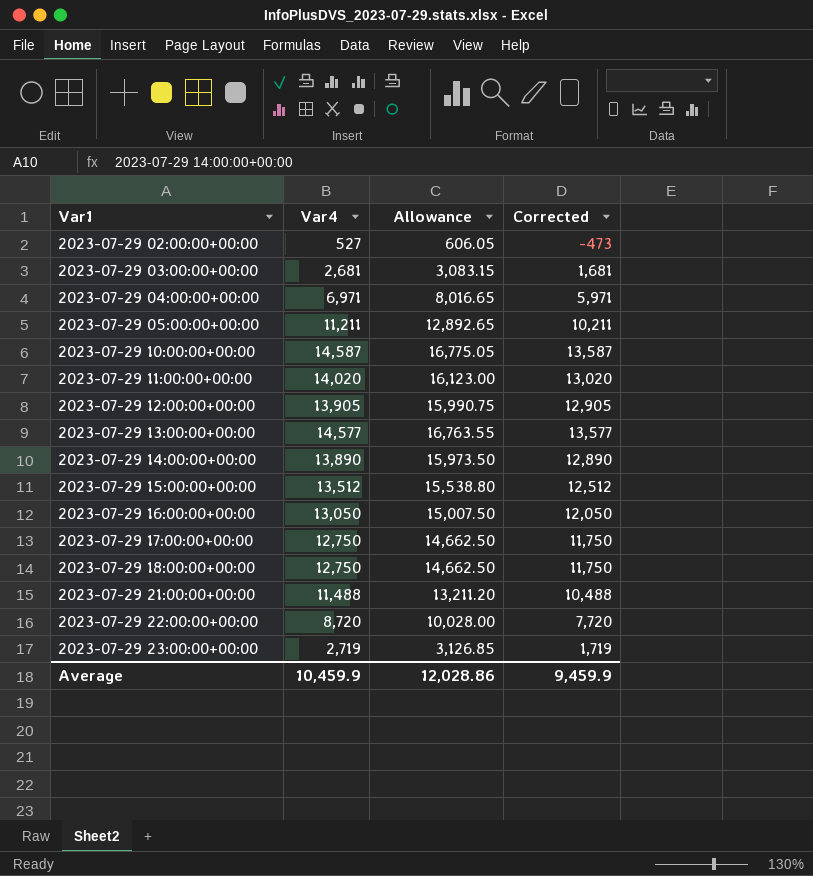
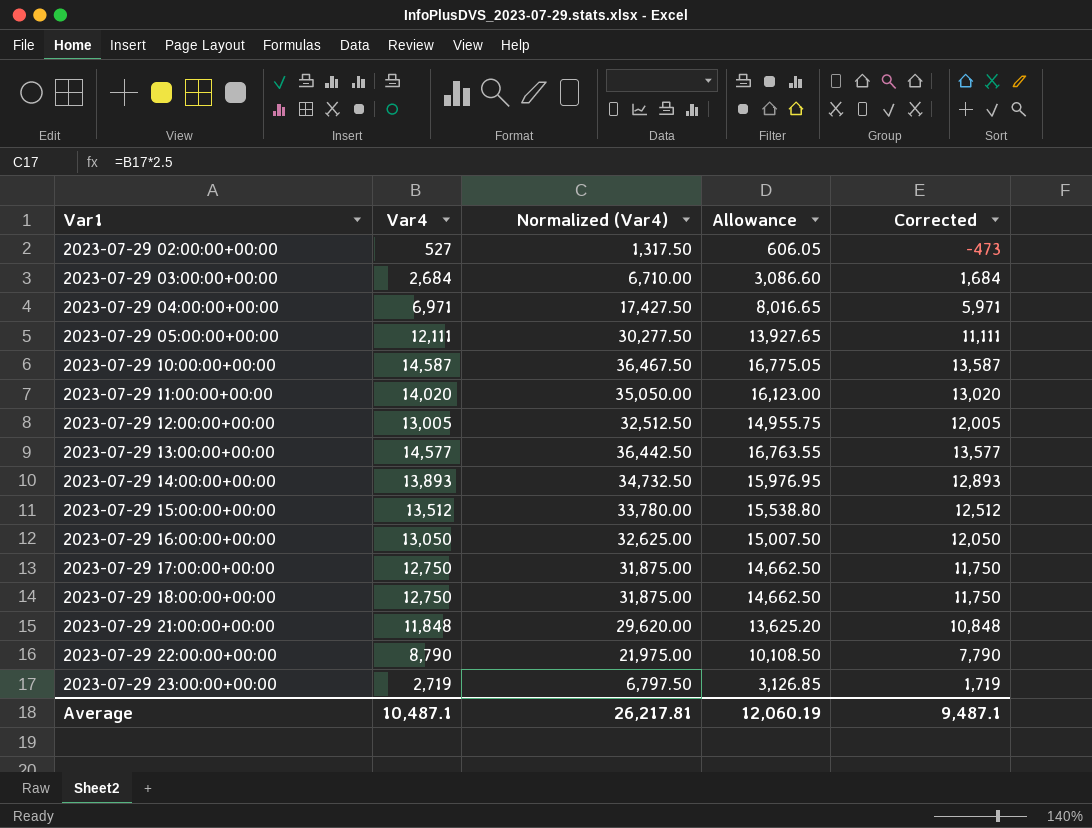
column Normalized (Var4) | formula: none -> [Var4] * 2.5
2023-07-29 03:00:00+00:00 | Var4: 2,681 -> 2,684
2023-07-29 03:00:00+00:00 | Allowance: 3,083.15 -> 3,086.60
2023-07-29 03:00:00+00:00 | Corrected: 1,681 -> 1,684
2023-07-29 05:00:00+00:00 | Var4: 11,211 -> 12,111
2023-07-29 05:00:00+00:00 | Allowance: 12,892.65 -> 13,927.65
2023-07-29 05:00:00+00:00 | Corrected: 10,211 -> 11,111
2023-07-29 12:00:00+00:00 | Var4: 13,905 -> 13,005
2023-07-29 12:00:00+00:00 | Allowance: 15,990.75 -> 14,955.75
2023-07-29 12:00:00+00:00 | Corrected: 12,905 -> 12,005
2023-07-29 14:00:00+00:00 | Var4: 13,890 -> 13,893
2023-07-29 14:00:00+00:00 | Allowance: 15,973.50 -> 15,976.95
2023-07-29 14:00:00+00:00 | Corrected: 12,890 -> 12,893
2023-07-29 21:00:00+00:00 | Var4: 11,488 -> 11,848
2023-07-29 21:00:00+00:00 | Allowance: 13,211.20 -> 13,625.20
2023-07-29 21:00:00+00:00 | Corrected: 10,488 -> 10,848
2023-07-29 22:00:00+00:00 | Var4: 8,720 -> 8,790
2023-07-29 22:00:00+00:00 | Allowance: 10,028.00 -> 10,108.50
2023-07-29 22:00:00+00:00 | Corrected: 7,720 -> 7,790
Average | Var4: 10,459.9 -> 10,487.1
Average | Allowance: 12,028.86 -> 12,060.19
Average | Corrected: 9,459.9 -> 9,487.1

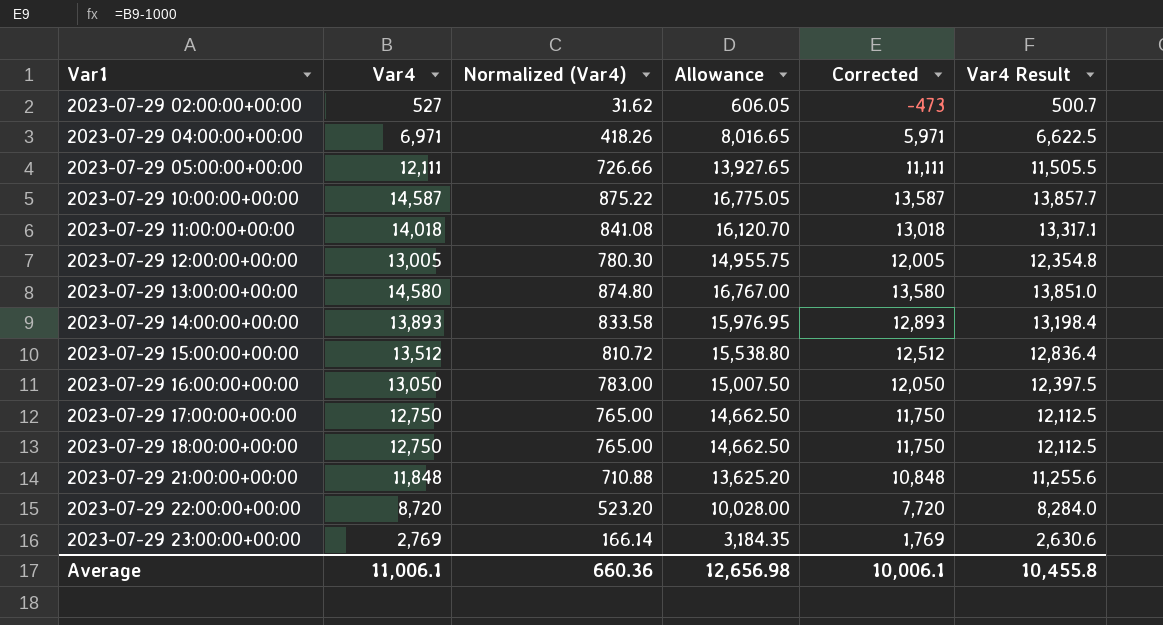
column Normalized (Var4) | formula: [Var4] * 2.5 -> [Var4] * 0.06
column Var4 Result | formula: none -> [Var4] * 0.95
row 2023-07-29 03:00:00+00:00: 2,684 | 6,710.00 | 3,086.60 | 1,684 -> none
2023-07-29 11:00:00+00:00 | Var4: 14,020 -> 14,018
2023-07-29 11:00:00+00:00 | Allowance: 16,123.00 -> 16,120.70
2023-07-29 11:00:00+00:00 | Corrected: 13,020 -> 13,018
2023-07-29 13:00:00+00:00 | Var4: 14,577 -> 14,580
2023-07-29 13:00:00+00:00 | Allowance: 16,763.55 -> 16,767.00
2023-07-29 13:00:00+00:00 | Corrected: 13,577 -> 13,580
2023-07-29 22:00:00+00:00 | Var4: 8,790 -> 8,720
2023-07-29 22:00:00+00:00 | Allowance: 10,108.50 -> 10,028.00
2023-07-29 22:00:00+00:00 | Corrected: 7,790 -> 7,720
2023-07-29 23:00:00+00:00 | Var4: 2,719 -> 2,769
2023-07-29 23:00:00+00:00 | Allowance: 3,126.85 -> 3,184.35
2023-07-29 23:00:00+00:00 | Corrected: 1,719 -> 1,769
Average | Var4: 10,487.1 -> 11,006.1
Average | Normalized (Var4): 26,217.81 -> 660.36
Average | Allowance: 12,060.19 -> 12,656.98
Average | Corrected: 9,487.1 -> 10,006.1

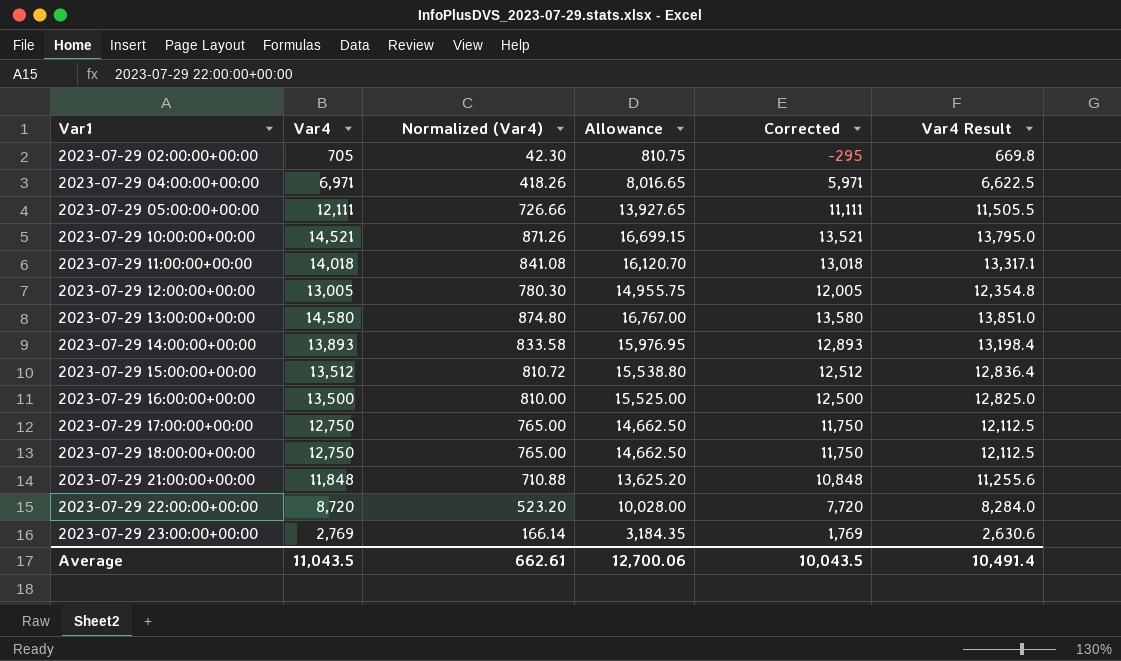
2023-07-29 02:00:00+00:00 | Var4: 527 -> 705
2023-07-29 02:00:00+00:00 | Normalized (Var4): 31.62 -> 42.30
2023-07-29 02:00:00+00:00 | Allowance: 606.05 -> 810.75
2023-07-29 02:00:00+00:00 | Corrected: -473 -> -295
2023-07-29 02:00:00+00:00 | Var4 Result: 500.7 -> 669.8
2023-07-29 10:00:00+00:00 | Var4: 14,587 -> 14,521
2023-07-29 10:00:00+00:00 | Normalized (Var4): 875.22 -> 871.26
2023-07-29 10:00:00+00:00 | Allowance: 16,775.05 -> 16,699.15
2023-07-29 10:00:00+00:00 | Corrected: 13,587 -> 13,521
2023-07-29 10:00:00+00:00 | Var4 Result: 13,857.7 -> 13,795.0
2023-07-29 16:00:00+00:00 | Var4: 13,050 -> 13,500
2023-07-29 16:00:00+00:00 | Normalized (Var4): 783.00 -> 810.00
2023-07-29 16:00:00+00:00 | Allowance: 15,007.50 -> 15,525.00
2023-07-29 16:00:00+00:00 | Corrected: 12,050 -> 12,500
2023-07-29 16:00:00+00:00 | Var4 Result: 12,397.5 -> 12,825.0
Average | Var4: 11,006.1 -> 11,043.5
Average | Normalized (Var4): 660.36 -> 662.61
Average | Allowance: 12,656.98 -> 12,700.06
Average | Corrected: 10,006.1 -> 10,043.5
Average | Var4 Result: 10,455.8 -> 10,491.4

